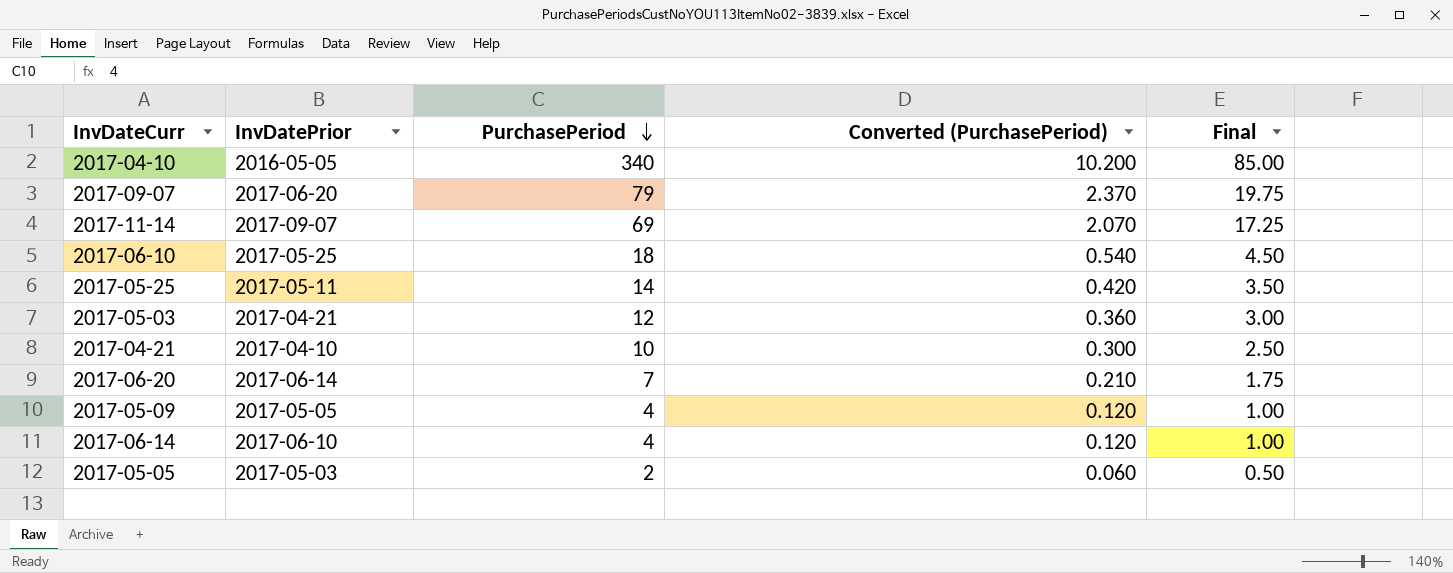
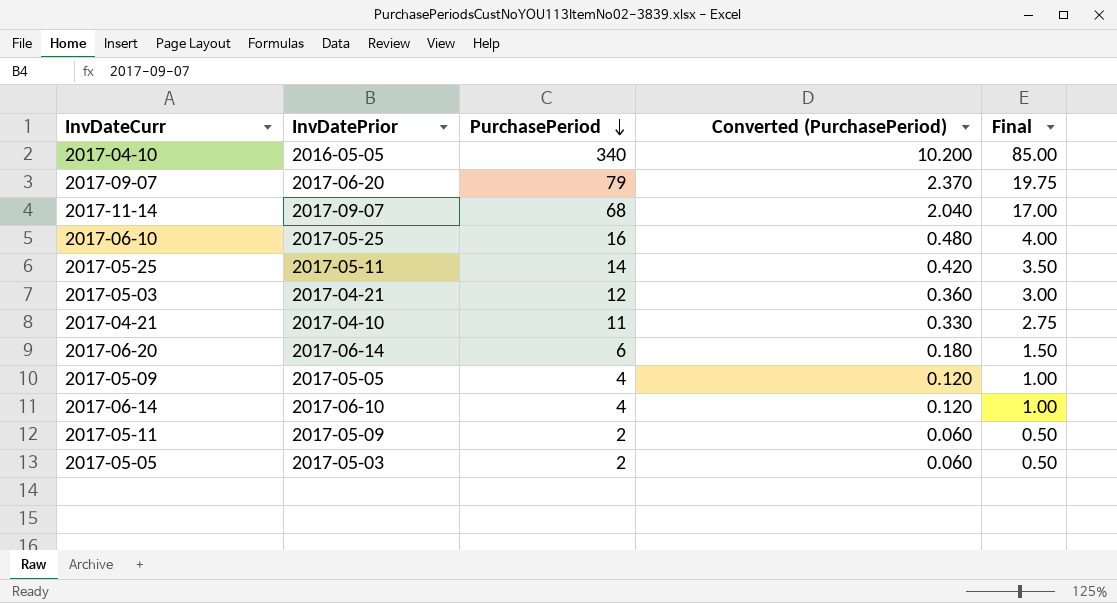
2017-11-14 | PurchasePeriod: 69 -> 68
2017-11-14 | Converted (PurchasePeriod): 2.070 -> 2.040
2017-11-14 | Final: 17.25 -> 17.00
2017-06-10 | PurchasePeriod: 18 -> 16
2017-06-10 | Converted (PurchasePeriod): 0.540 -> 0.480
2017-06-10 | Final: 4.50 -> 4.00
2017-04-21 | PurchasePeriod: 10 -> 11
2017-04-21 | Converted (PurchasePeriod): 0.300 -> 0.330
2017-04-21 | Final: 2.50 -> 2.75
2017-06-20 | PurchasePeriod: 7 -> 6
2017-06-20 | Converted (PurchasePeriod): 0.210 -> 0.180
2017-06-20 | Final: 1.75 -> 1.50
row 2017-05-11: none -> 2017-05-09 | 2 | 0.060 | 0.50

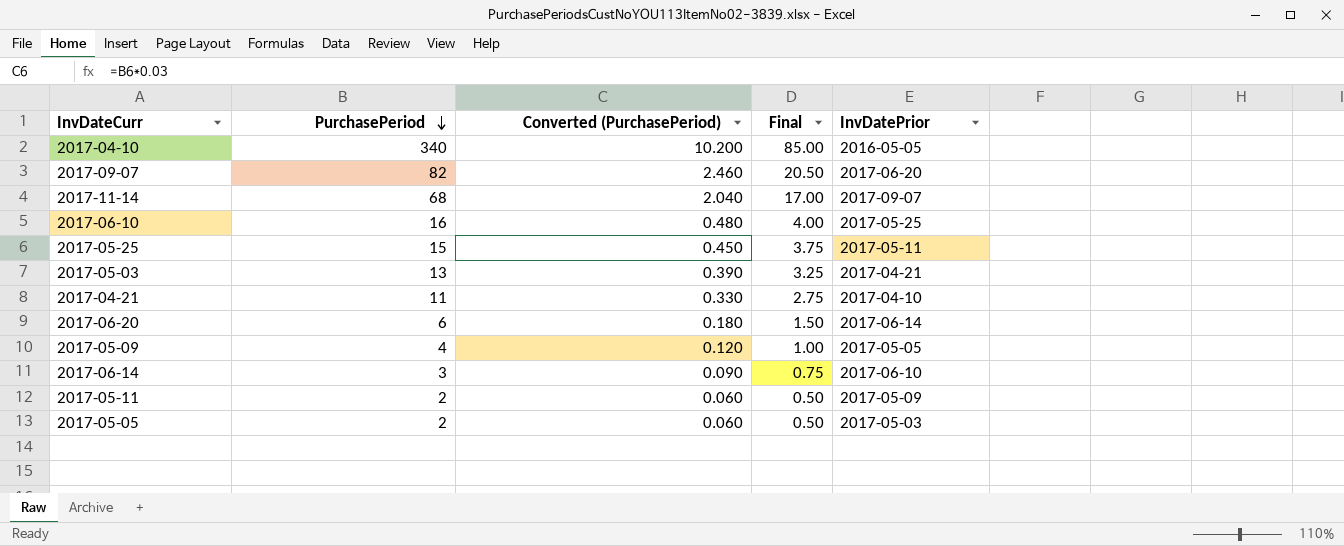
column InvDatePrior | position: 2 -> 5
2017-09-07 | PurchasePeriod: 79 -> 82
2017-09-07 | Converted (PurchasePeriod): 2.370 -> 2.460
2017-09-07 | Final: 19.75 -> 20.50
2017-05-25 | PurchasePeriod: 14 -> 15
2017-05-25 | Converted (PurchasePeriod): 0.420 -> 0.450
2017-05-25 | Final: 3.50 -> 3.75
2017-05-03 | PurchasePeriod: 12 -> 13
2017-05-03 | Converted (PurchasePeriod): 0.360 -> 0.390
2017-05-03 | Final: 3.00 -> 3.25
2017-06-14 | PurchasePeriod: 4 -> 3
2017-06-14 | Converted (PurchasePeriod): 0.120 -> 0.090
2017-06-14 | Final: 1.00 -> 0.75

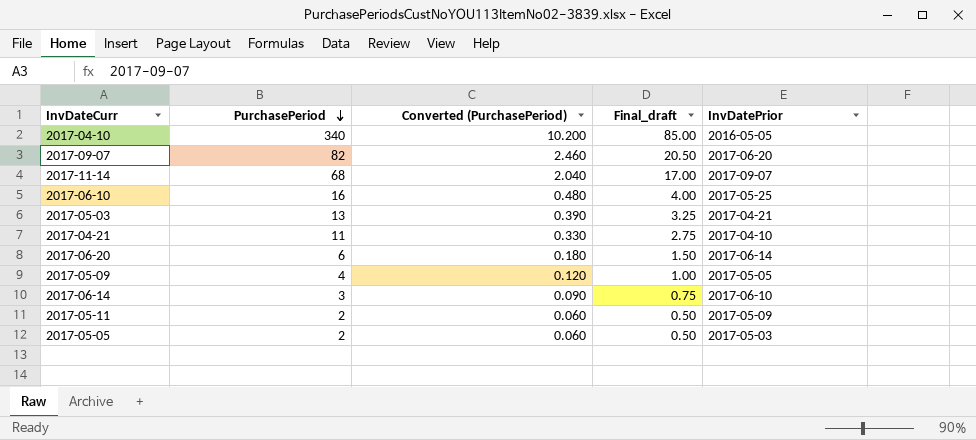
column name: Final -> Final_draft
row 2017-05-25: 15 | 0.450 | 3.75 | 2017-05-11 -> none

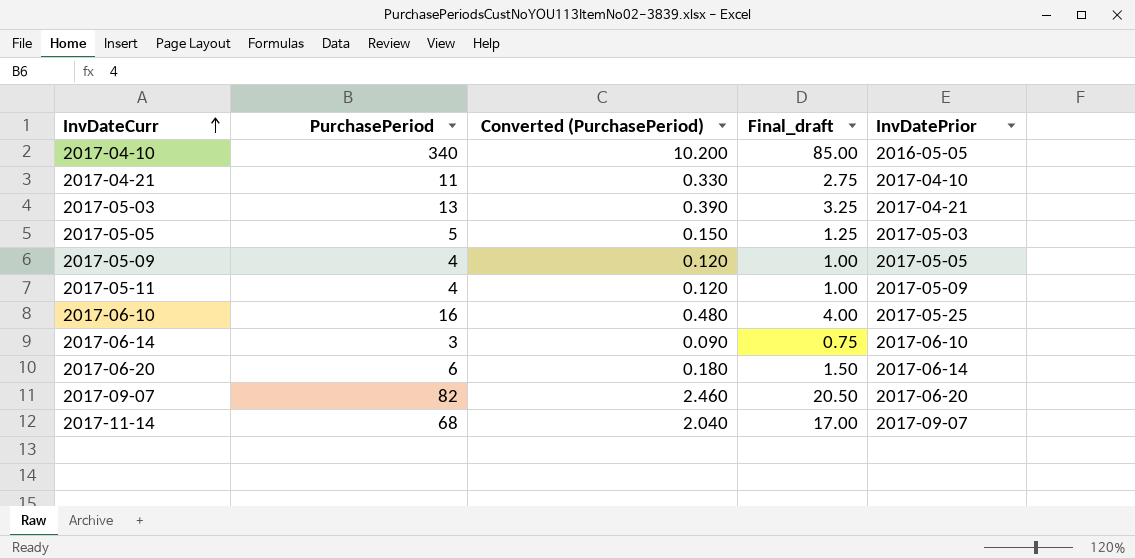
row order: PurchasePeriod descending -> InvDateCurr ascending
2017-05-05 | PurchasePeriod: 2 -> 5
2017-05-05 | Converted (PurchasePeriod): 0.060 -> 0.150
2017-05-05 | Final_draft: 0.50 -> 1.25
2017-05-11 | PurchasePeriod: 2 -> 4
2017-05-11 | Converted (PurchasePeriod): 0.060 -> 0.120
2017-05-11 | Final_draft: 0.50 -> 1.00

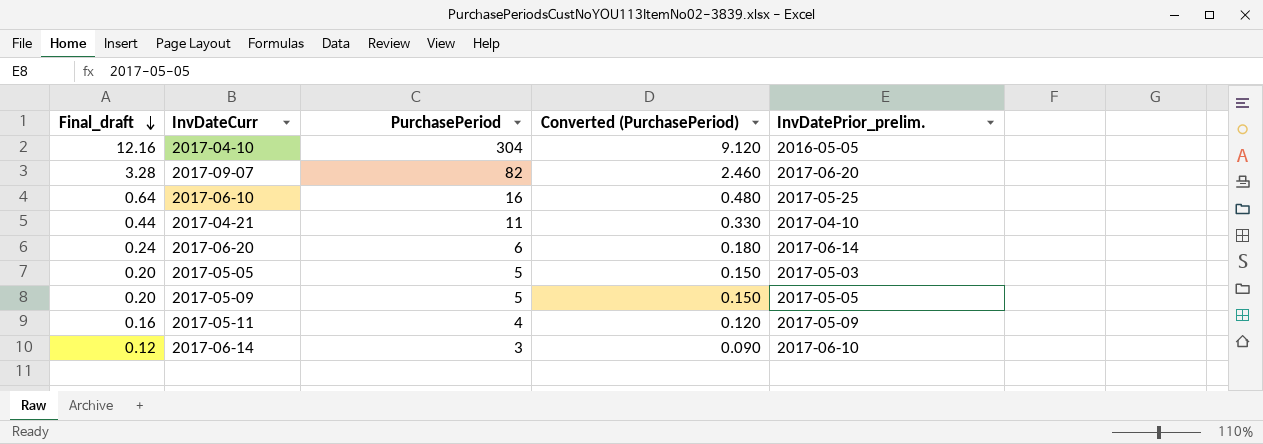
row order: InvDateCurr ascending -> Final_draft descending
column Final_draft | formula: [PurchasePeriod] * 0.25 -> [PurchasePeriod] * 0.04
column Final_draft | position: 4 -> 1
column name: InvDatePrior -> InvDatePrior_prelim.
row 2017-05-03: 13 | 0.390 | 3.25 | 2017-04-21 -> none
row 2017-11-14: 68 | 2.040 | 17.00 | 2017-09-07 -> none
2017-04-10 | PurchasePeriod: 340 -> 304
2017-04-10 | Converted (PurchasePeriod): 10.200 -> 9.120
2017-05-09 | PurchasePeriod: 4 -> 5
2017-05-09 | Converted (PurchasePeriod): 0.120 -> 0.150

